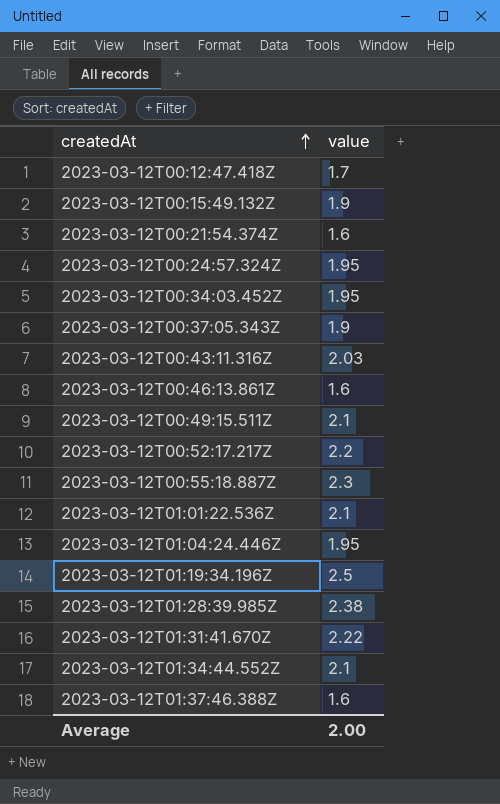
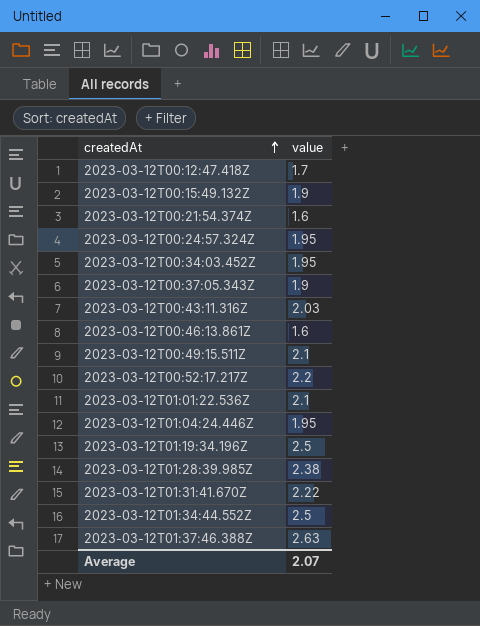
row 2023-03-12T00:55:18.887Z: 2.3 -> none
2023-03-12T01:34:44.552Z | value: 2.1 -> 2.5
2023-03-12T01:37:46.388Z | value: 1.6 -> 2.63
Average | value: 2.00 -> 2.07

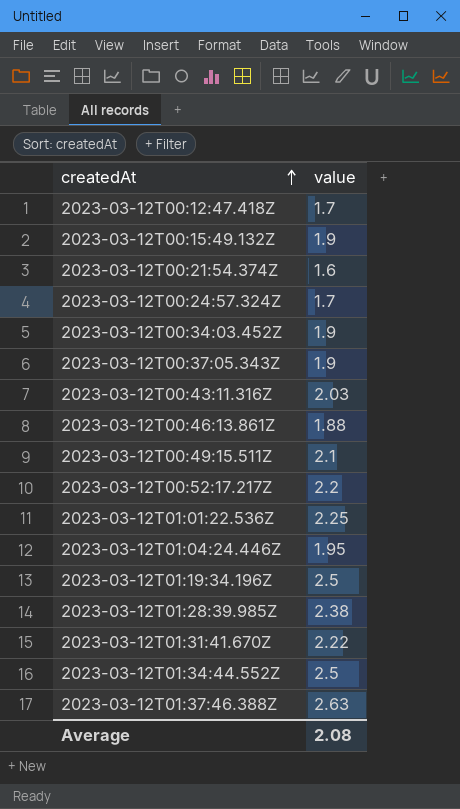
2023-03-12T00:24:57.324Z | value: 1.95 -> 1.7
2023-03-12T00:34:03.452Z | value: 1.95 -> 1.9
2023-03-12T00:46:13.861Z | value: 1.6 -> 1.88
2023-03-12T01:01:22.536Z | value: 2.1 -> 2.25
Average | value: 2.07 -> 2.08

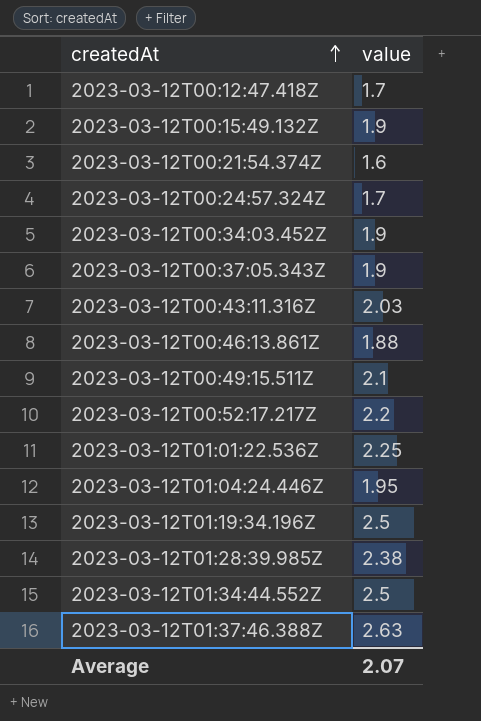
row 2023-03-12T01:31:41.670Z: 2.22 -> none
Average | value: 2.08 -> 2.07

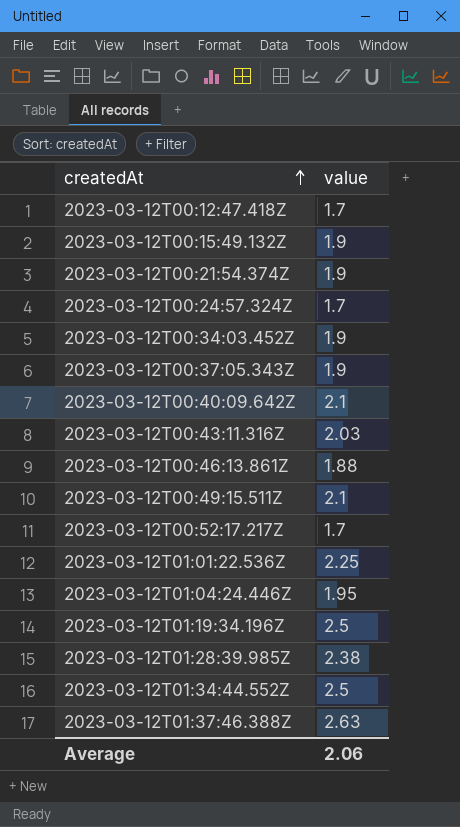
2023-03-12T00:21:54.374Z | value: 1.6 -> 1.9
row 2023-03-12T00:40:09.642Z: none -> 2.1
2023-03-12T00:52:17.217Z | value: 2.2 -> 1.7
Average | value: 2.07 -> 2.06

